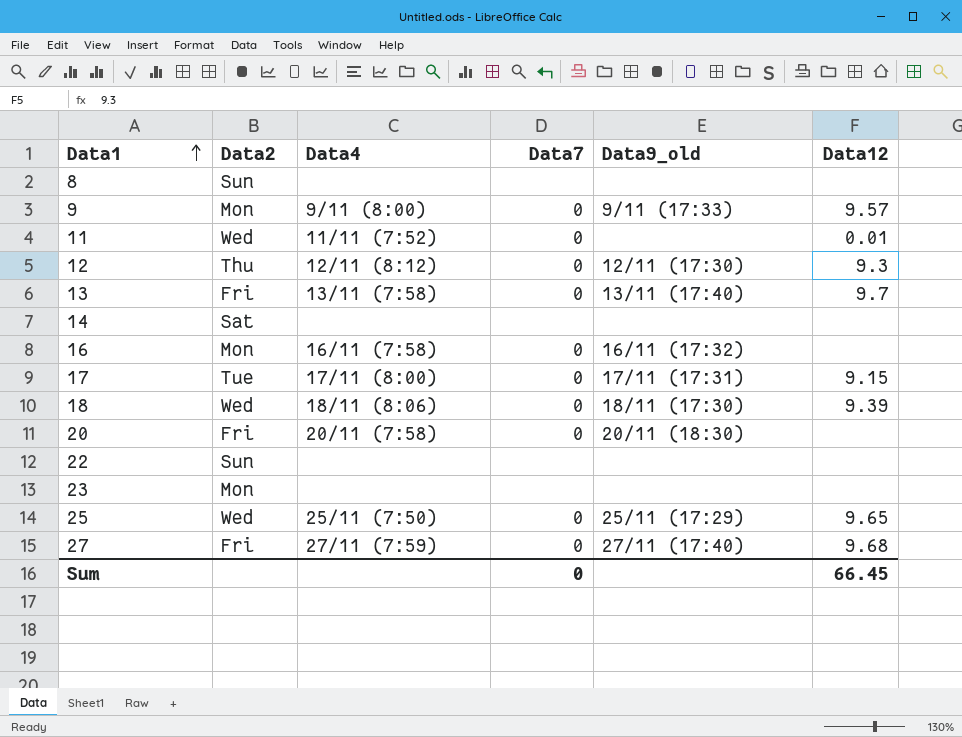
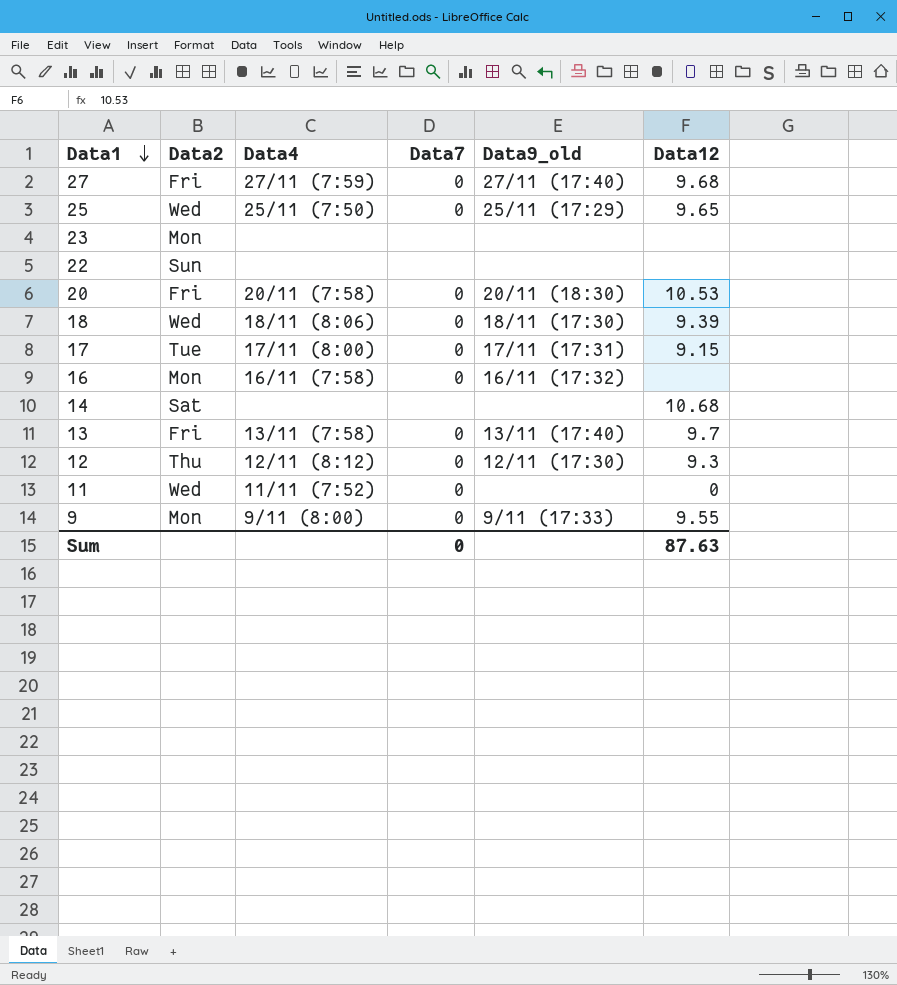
row order: Data1 ascending -> Data1 descending
row 8: Sun | none | none | none | none -> none
20 | Data12: none -> 10.53
14 | Data12: none -> 10.68
11 | Data12: 0.01 -> 0
9 | Data12: 9.57 -> 9.55
Sum | Data12: 66.45 -> 87.63

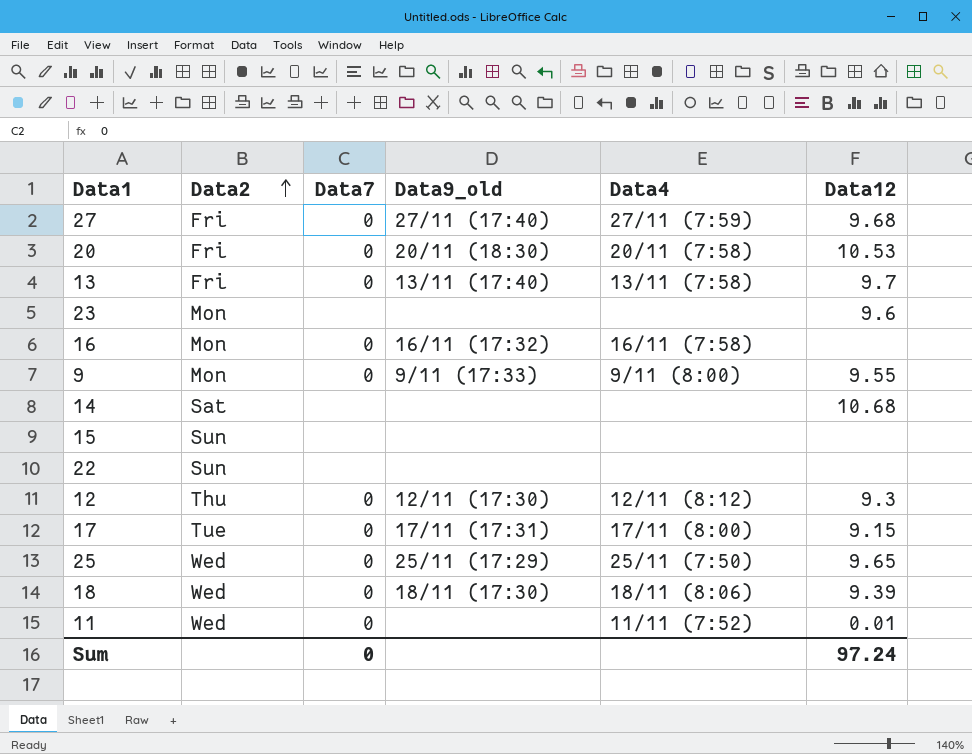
row order: Data1 descending -> Data2 ascending
column Data4 | position: 3 -> 5
23 | Data12: none -> 9.6
row 15: none -> Sun | none | none | none | none
11 | Data12: 0 -> 0.01
Sum | Data12: 87.63 -> 97.24

